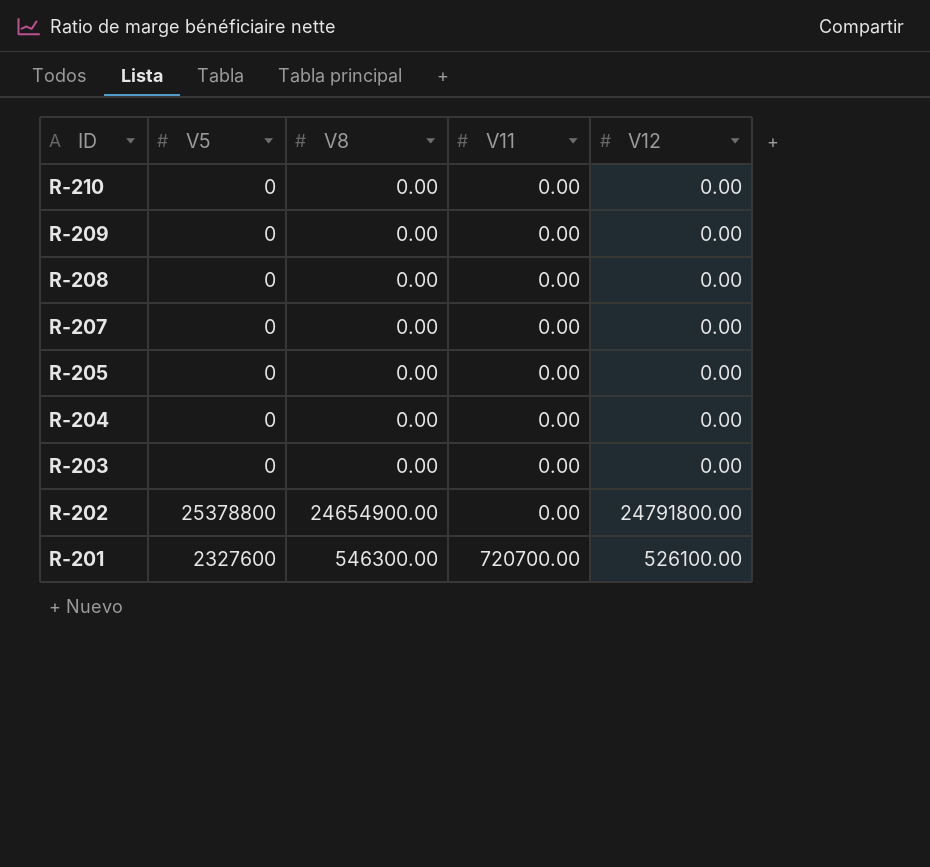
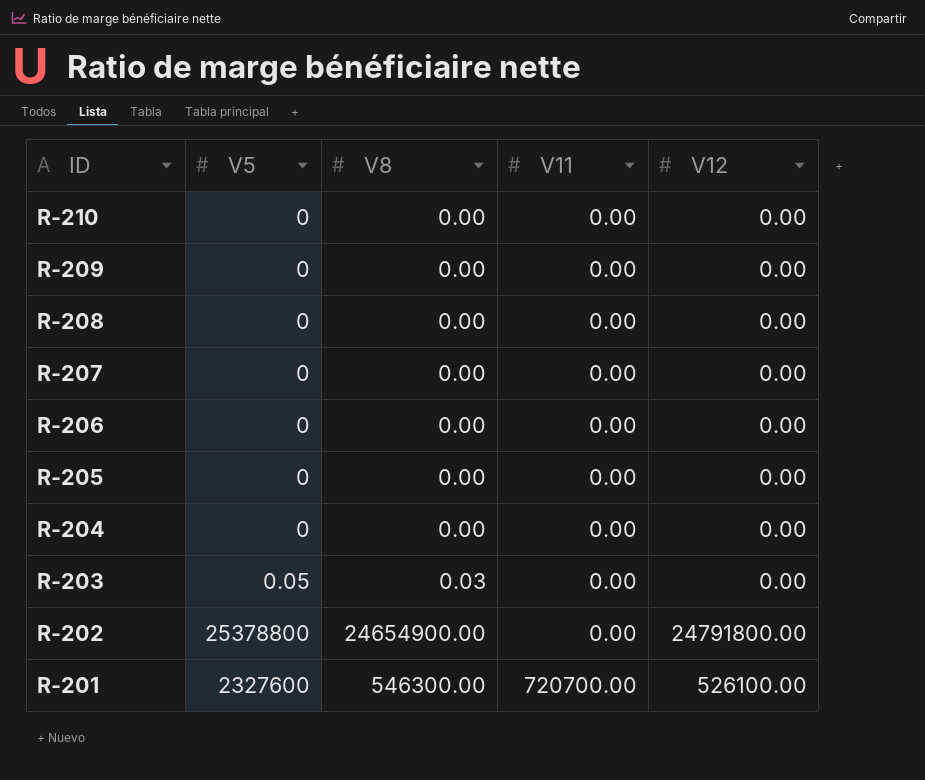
row R-206: none -> 0 | 0.00 | 0.00 | 0.00
R-203 | V5: 0 -> 0.05
R-203 | V8: 0.00 -> 0.03

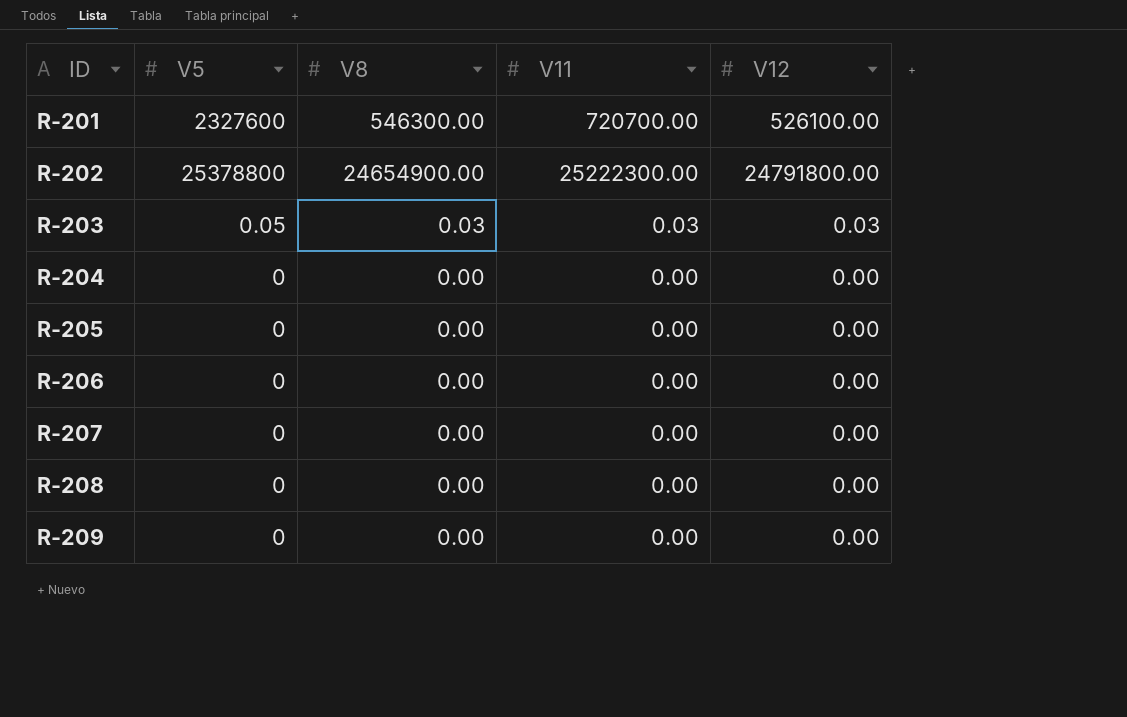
row order: ID descending -> ID ascending
row R-210: 0 | 0.00 | 0.00 | 0.00 -> none
R-202 | V11: 0.00 -> 25222300.00
R-203 | V11: 0.00 -> 0.03
R-203 | V12: 0.00 -> 0.03

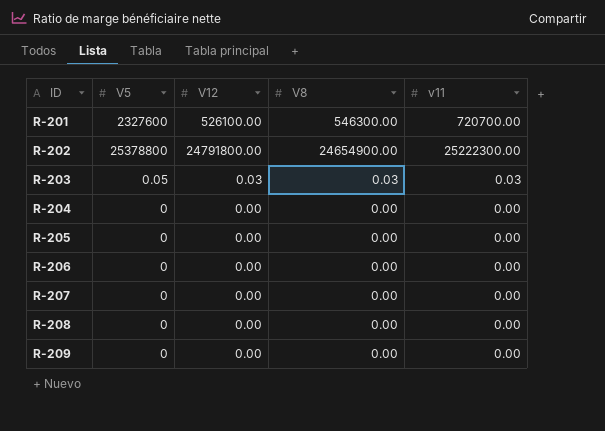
column V12 | position: 5 -> 3
column name: V11 -> v11

